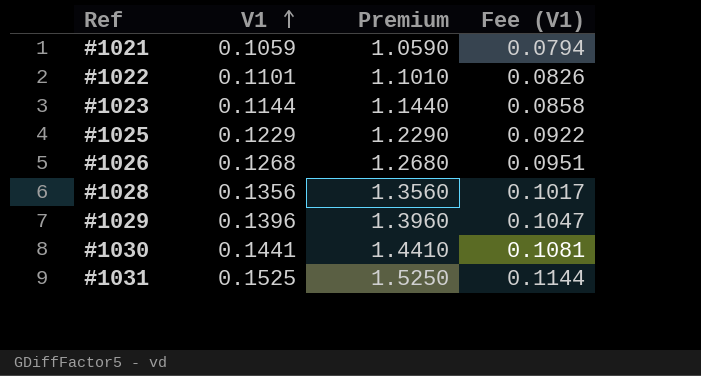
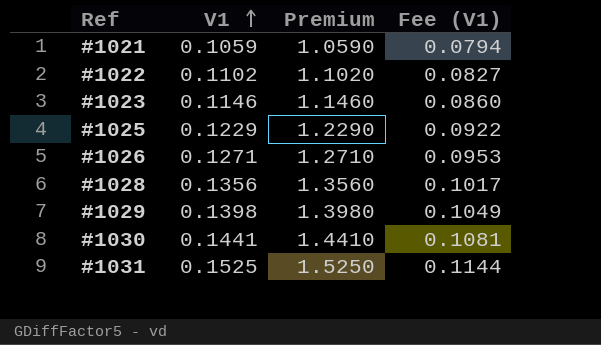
#1022 | V1: 0.1101 -> 0.1102
#1022 | Premium: 1.1010 -> 1.1020
#1022 | Fee (V1): 0.0826 -> 0.0827
#1023 | V1: 0.1144 -> 0.1146
#1023 | Premium: 1.1440 -> 1.1460
#1023 | Fee (V1): 0.0858 -> 0.0860
#1026 | V1: 0.1268 -> 0.1271
#1026 | Premium: 1.2680 -> 1.2710
#1026 | Fee (V1): 0.0951 -> 0.0953
#1029 | V1: 0.1396 -> 0.1398
#1029 | Premium: 1.3960 -> 1.3980
#1029 | Fee (V1): 0.1047 -> 0.1049

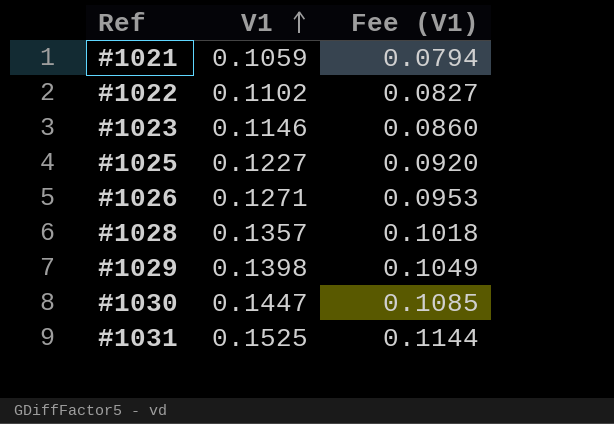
column Premium | formula: [V1] * 10 -> none
#1025 | V1: 0.1229 -> 0.1227
#1025 | Fee (V1): 0.0922 -> 0.0920
#1028 | V1: 0.1356 -> 0.1357
#1028 | Fee (V1): 0.1017 -> 0.1018
#1030 | V1: 0.1441 -> 0.1447
#1030 | Fee (V1): 0.1081 -> 0.1085

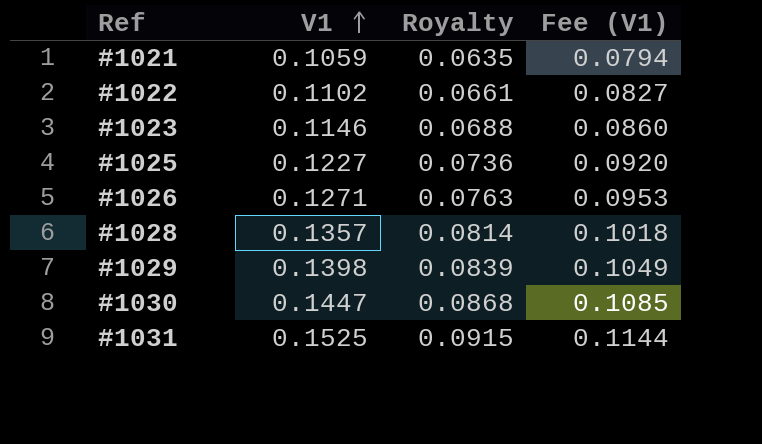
column Royalty | formula: none -> [V1] * 0.6

